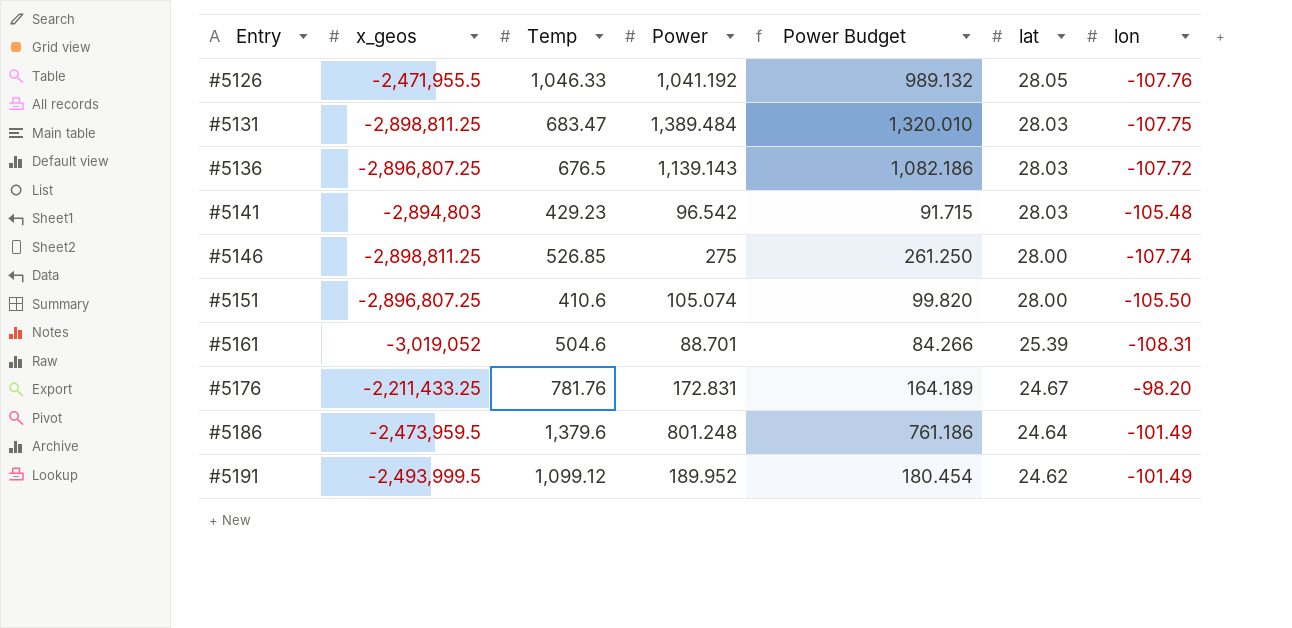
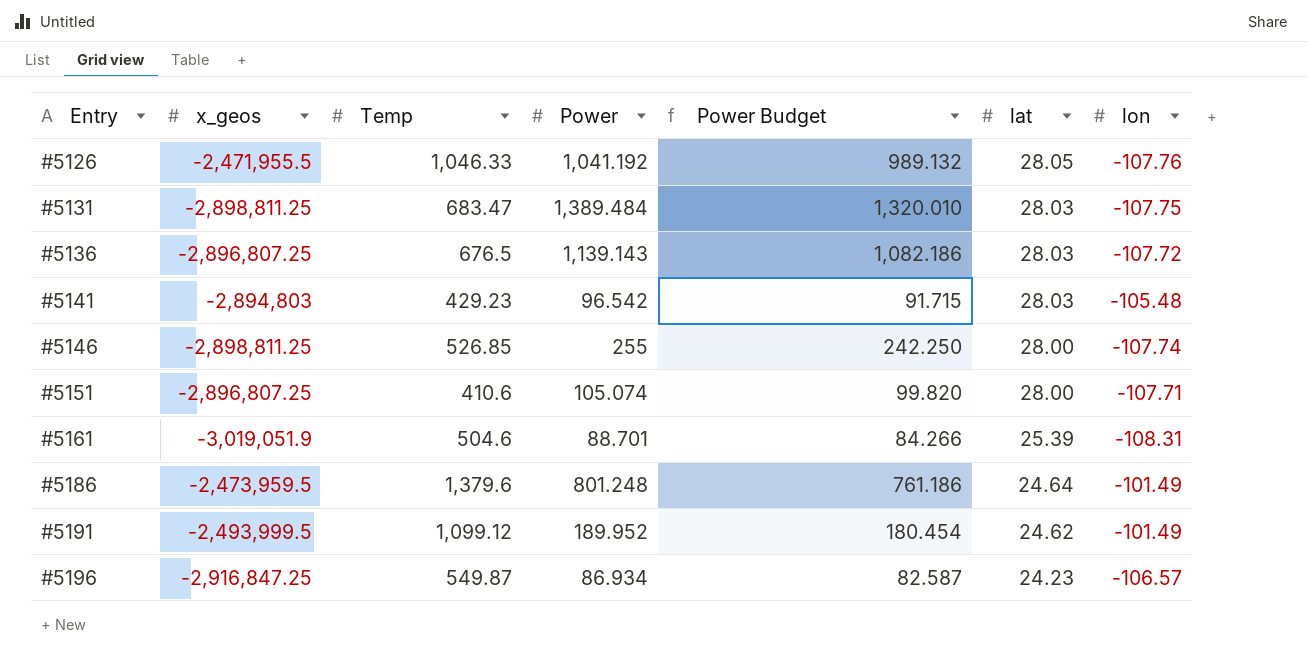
row #5176: -2,211,433.25 | 781.76 | 172.831 | 164.189 | 24.67 | -98.20 -> none
#5146 | Power: 275 -> 255
#5146 | Power Budget: 261.250 -> 242.250
#5151 | lon: -105.50 -> -107.71
#5161 | x_geos: -3,019,052 -> -3,019,051.9
row #5196: none -> -2,916,847.25 | 549.87 | 86.934 | 82.587 | 24.23 | -106.57

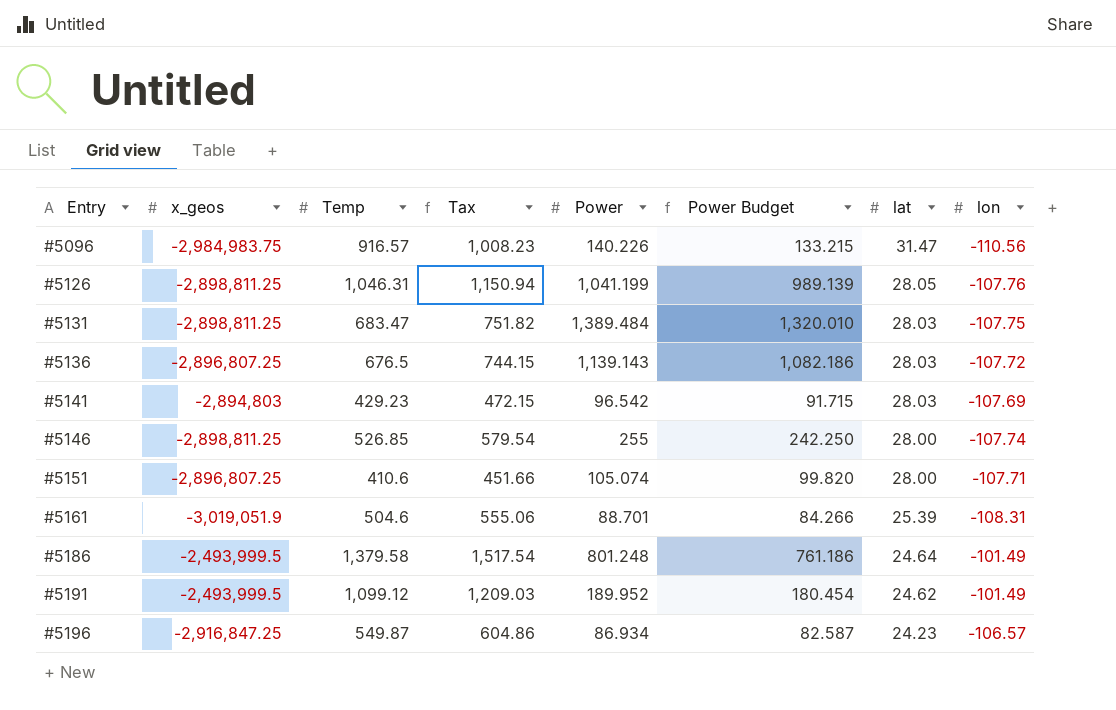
column Tax | formula: none -> [Temp] * 1.1
row #5096: none -> -2,984,983.75 | 916.57 | 1,008.23 | 140.226 | 133.215 | 31.47 | -110.56
#5126 | x_geos: -2,471,955.5 -> -2,898,811.25
#5126 | Temp: 1,046.33 -> 1,046.31
#5126 | Power: 1,041.192 -> 1,041.199
#5126 | Power Budget: 989.132 -> 989.139
#5141 | lon: -105.48 -> -107.69
#5186 | x_geos: -2,473,959.5 -> -2,493,999.5
#5186 | Temp: 1,379.6 -> 1,379.58

